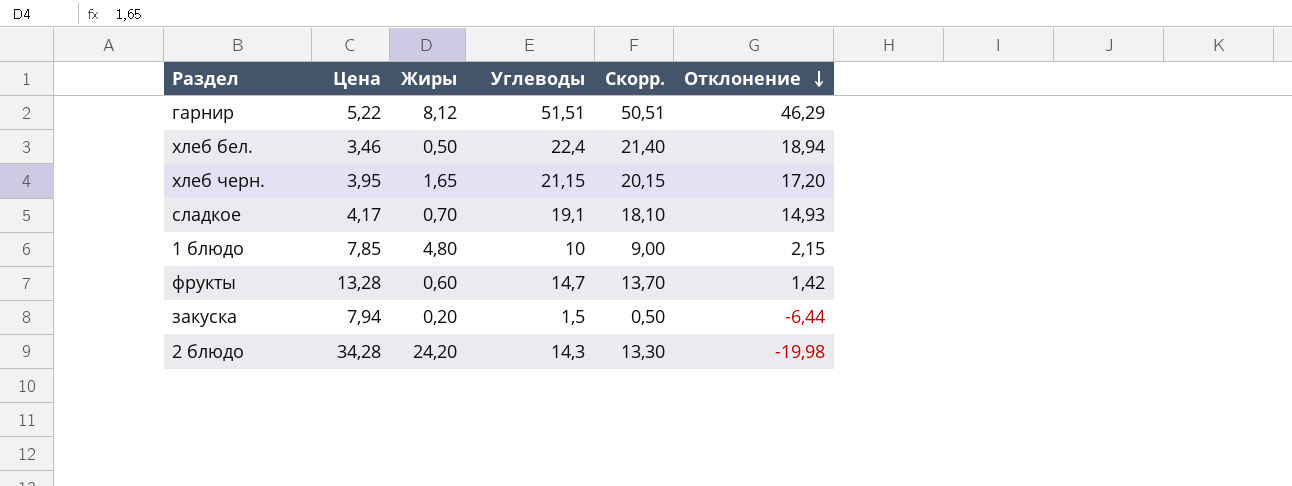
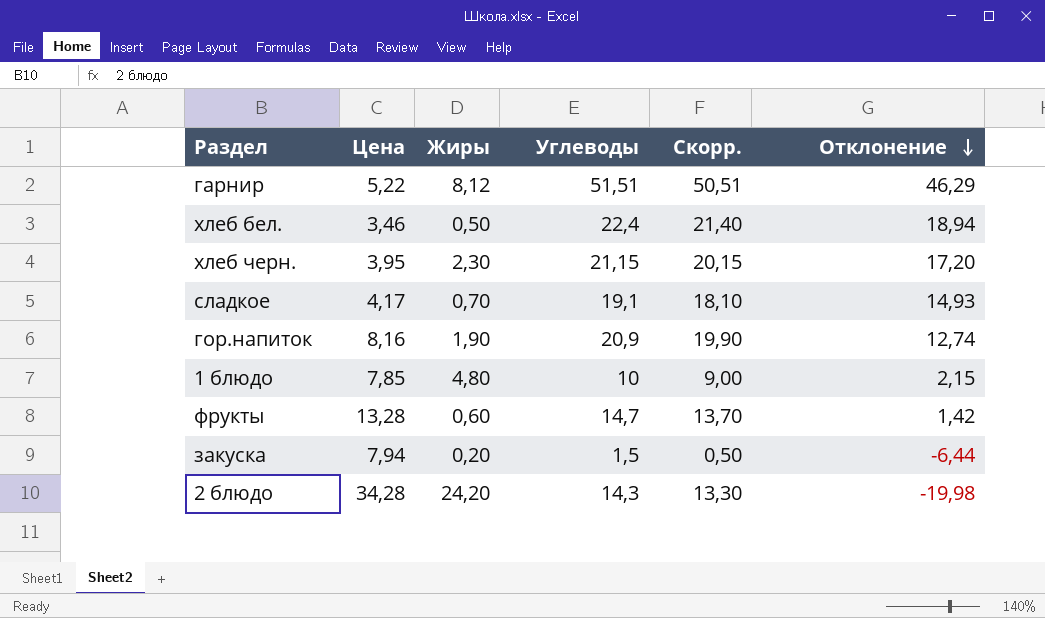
хлеб черн. | Жиры: 1,65 -> 2,30
row гор.напиток: none -> 8,16 | 1,90 | 20,9 | 19,90 | 12,74

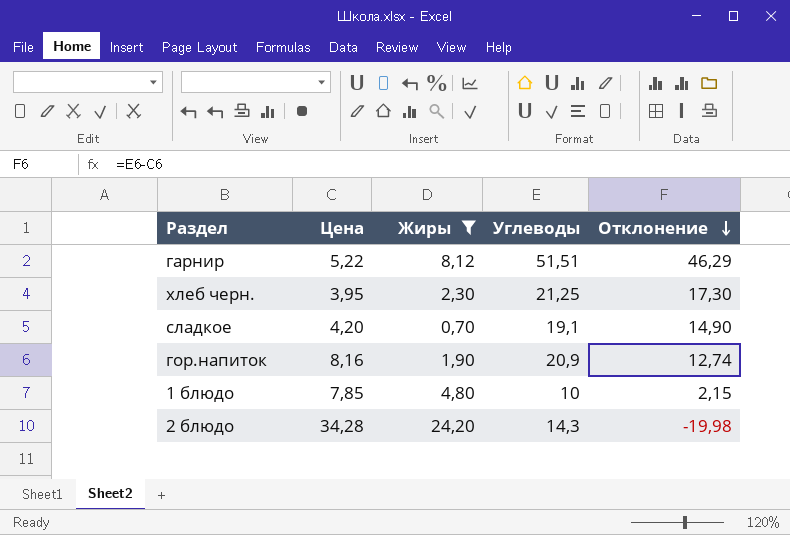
filter: none -> Жиры >= 0,70
column Скорр. | formula: [Углеводы] - 1 -> none
хлеб черн. | Углеводы: 21,15 -> 21,25
хлеб черн. | Отклонение: 17,20 -> 17,30
сладкое | Цена: 4,17 -> 4,20
сладкое | Отклонение: 14,93 -> 14,90

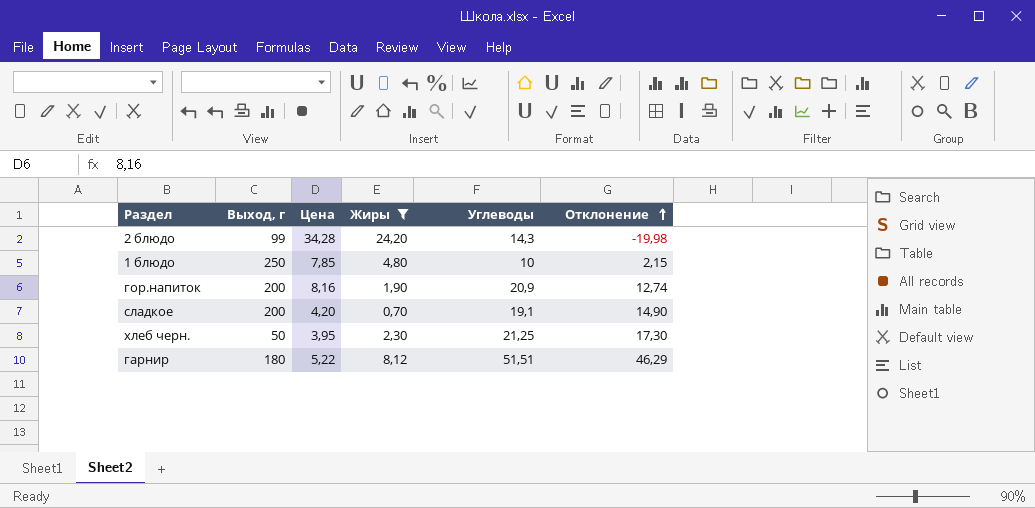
row order: Отклонение descending -> Отклонение ascending
column Выход, г | position: none -> 2

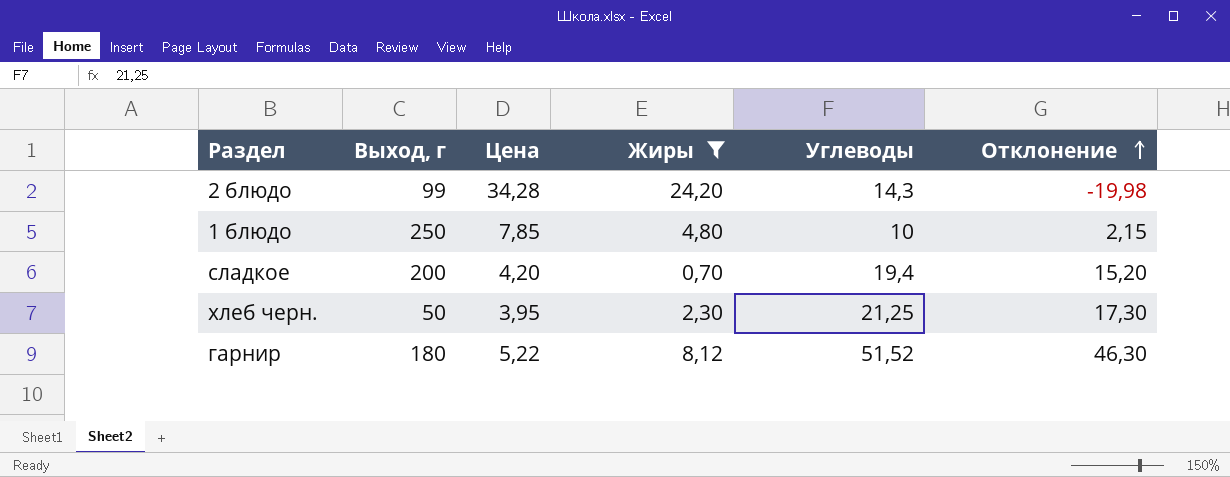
row гор.напиток: 200 | 8,16 | 1,90 | 20,9 | 12,74 -> none
сладкое | Углеводы: 19,1 -> 19,4
сладкое | Отклонение: 14,90 -> 15,20
гарнир | Углеводы: 51,51 -> 51,52
гарнир | Отклонение: 46,29 -> 46,30

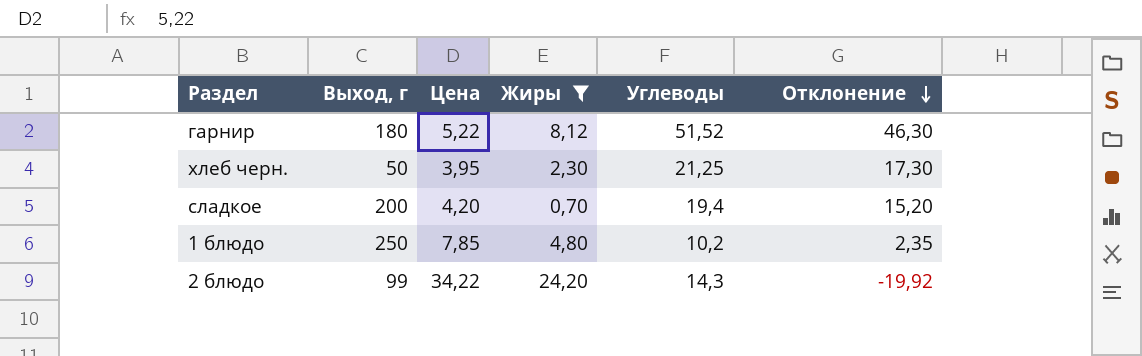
row order: Отклонение ascending -> Отклонение descending
1 блюдо | Углеводы: 10 -> 10,2
1 блюдо | Отклонение: 2,15 -> 2,35
2 блюдо | Цена: 34,28 -> 34,22
2 блюдо | Отклонение: -19,98 -> -19,92

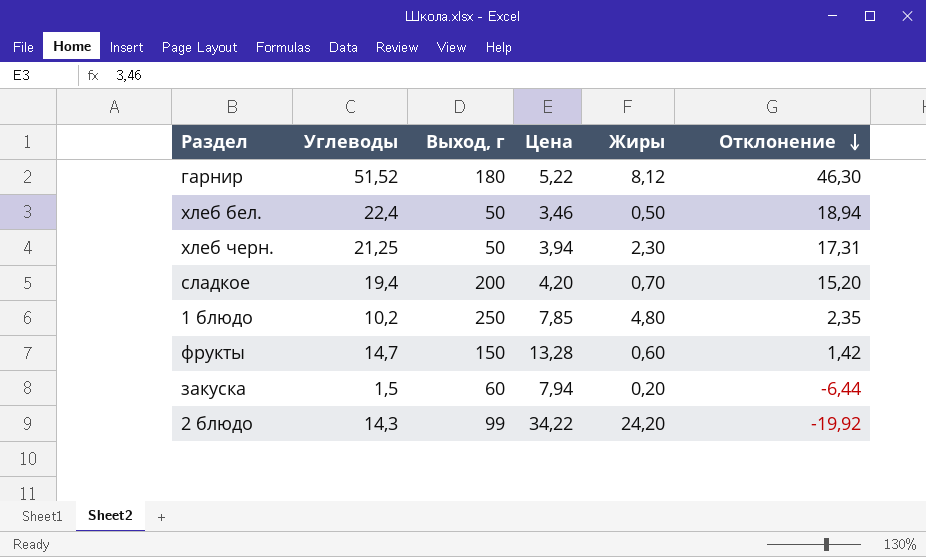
filter: Жиры >= 0,70 -> none
column Углеводы | position: 5 -> 2
хлеб черн. | Цена: 3,95 -> 3,94
хлеб черн. | Отклонение: 17,30 -> 17,31

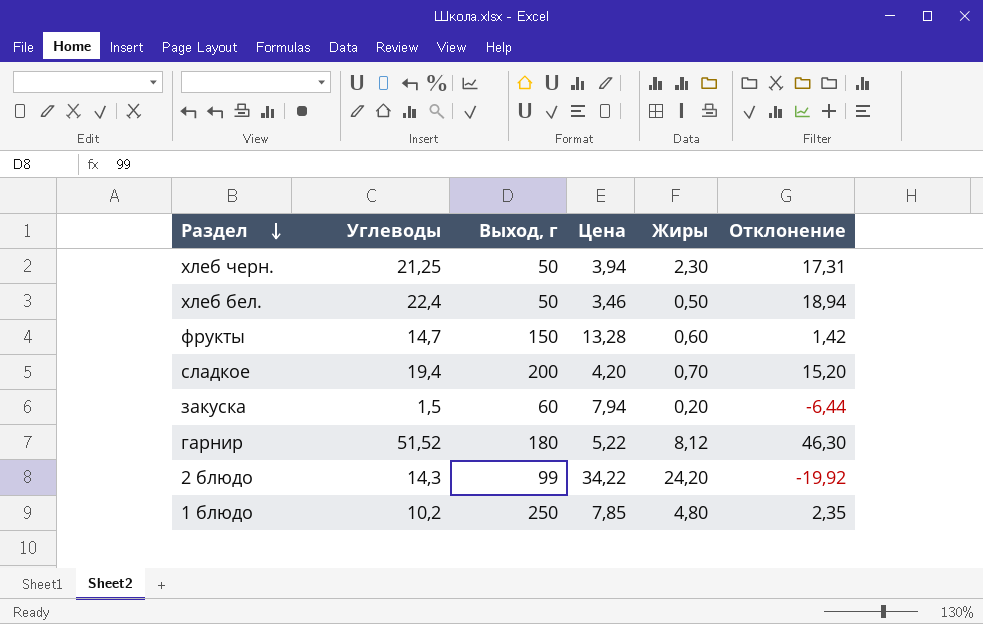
row order: Отклонение descending -> Раздел descending

